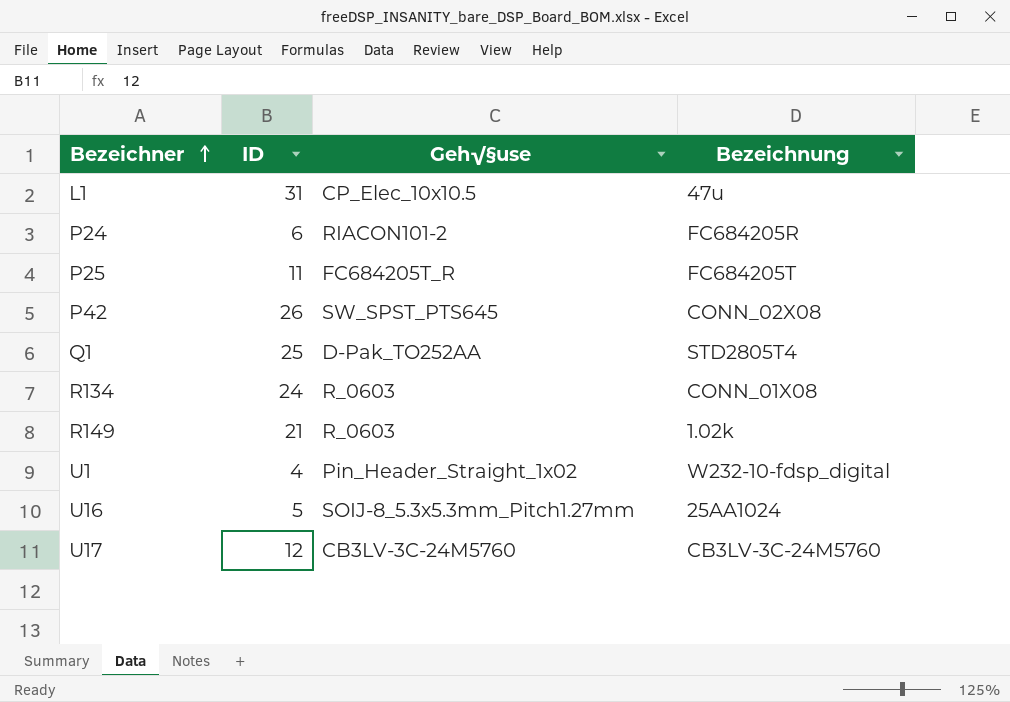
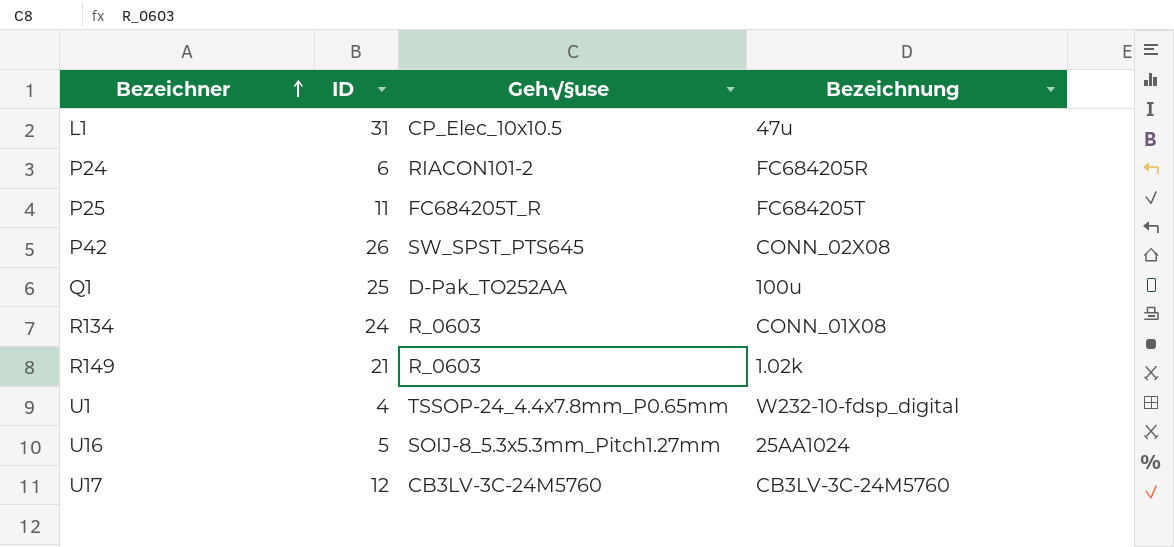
Q1 | Bezeichnung: STD2805T4 -> 100u
U1 | Geh√§use: Pin_Header_Straight_1x02 -> TSSOP-24_4.4x7.8mm_P0.65mm

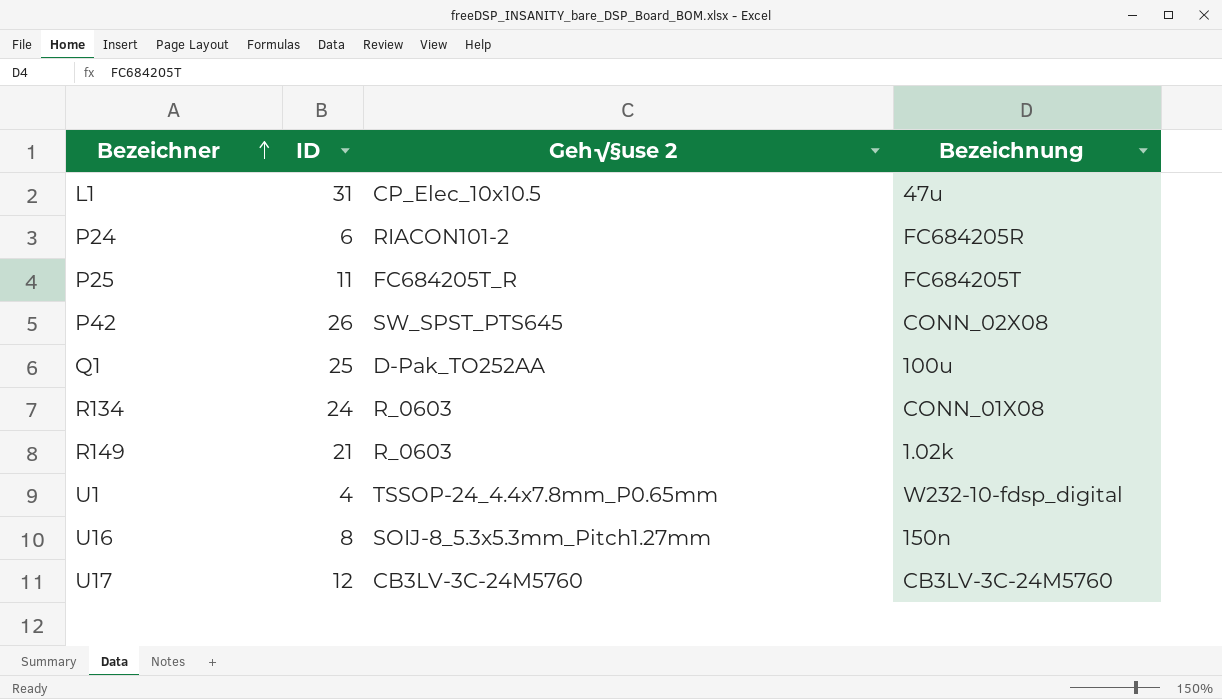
column name: Geh√§use -> Geh√§use 2
U16 | ID: 5 -> 8
U16 | Bezeichnung: 25AA1024 -> 150n

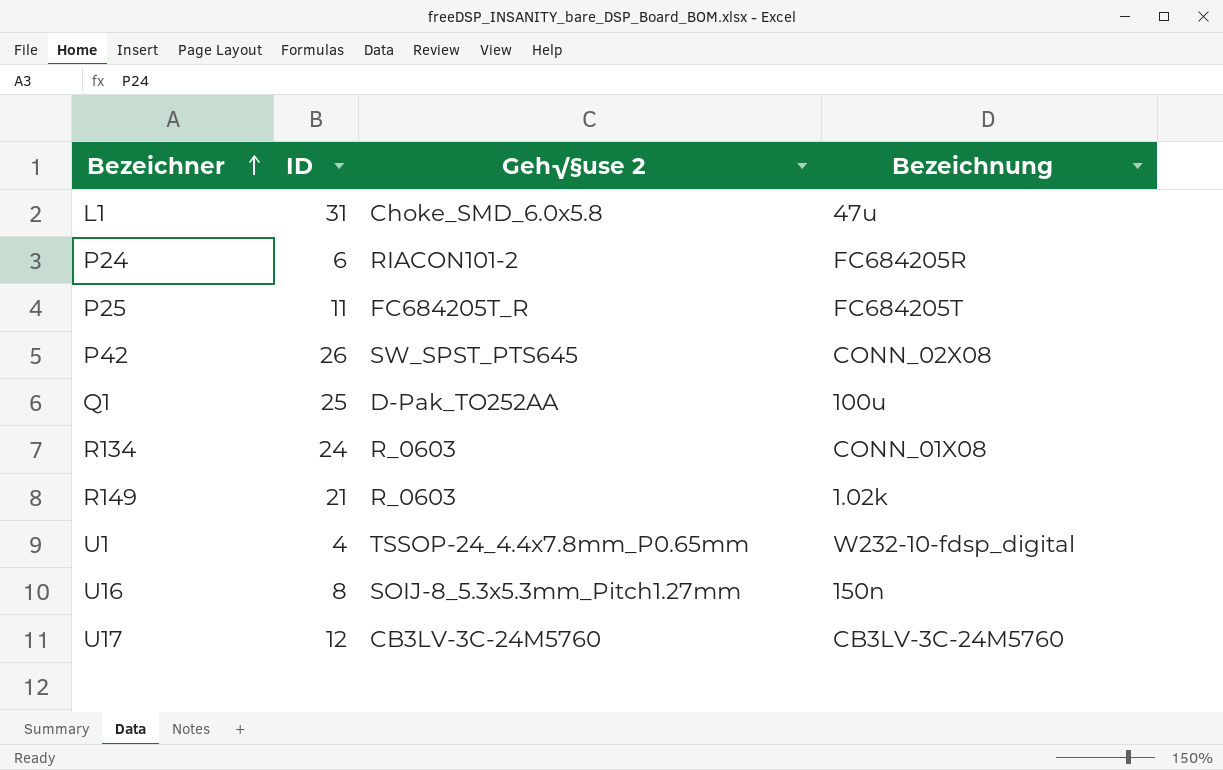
L1 | Geh√§use 2: CP_Elec_10x10.5 -> Choke_SMD_6.0x5.8

